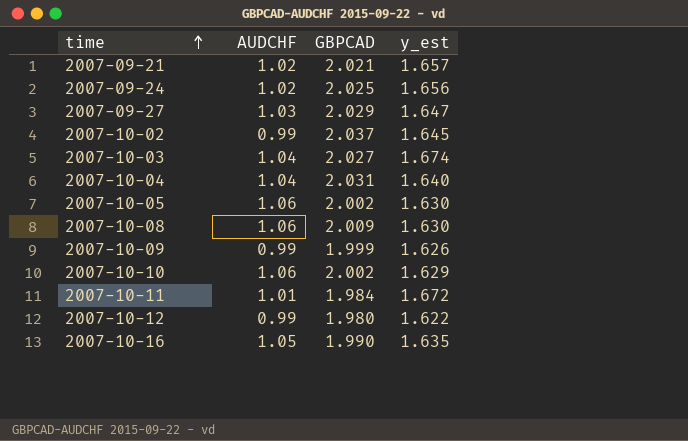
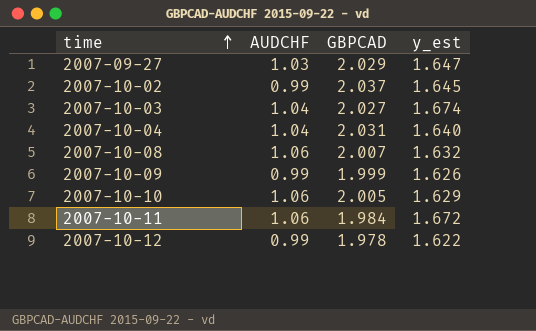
row 2007-09-21: 1.02 | 2.021 | 1.657 -> none
row 2007-09-24: 1.02 | 2.025 | 1.656 -> none
row 2007-10-05: 1.06 | 2.002 | 1.630 -> none
row 2007-10-16: 1.05 | 1.990 | 1.635 -> none
2007-10-08 | GBPCAD: 2.009 -> 2.007
2007-10-08 | y_est: 1.630 -> 1.632
2007-10-10 | GBPCAD: 2.002 -> 2.005
2007-10-11 | AUDCHF: 1.01 -> 1.06
2007-10-12 | GBPCAD: 1.980 -> 1.978

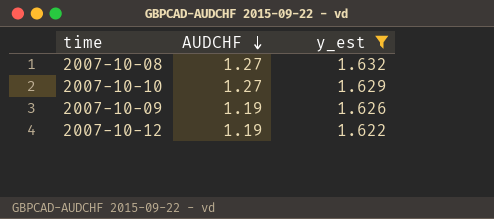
filter: none -> y_est <= 1.632
row order: time ascending -> AUDCHF descending
column GBPCAD | position: 3 -> none
2007-10-08 | AUDCHF: 1.06 -> 1.27
2007-10-10 | AUDCHF: 1.06 -> 1.27
2007-10-09 | AUDCHF: 0.99 -> 1.19
2007-10-12 | AUDCHF: 0.99 -> 1.19

